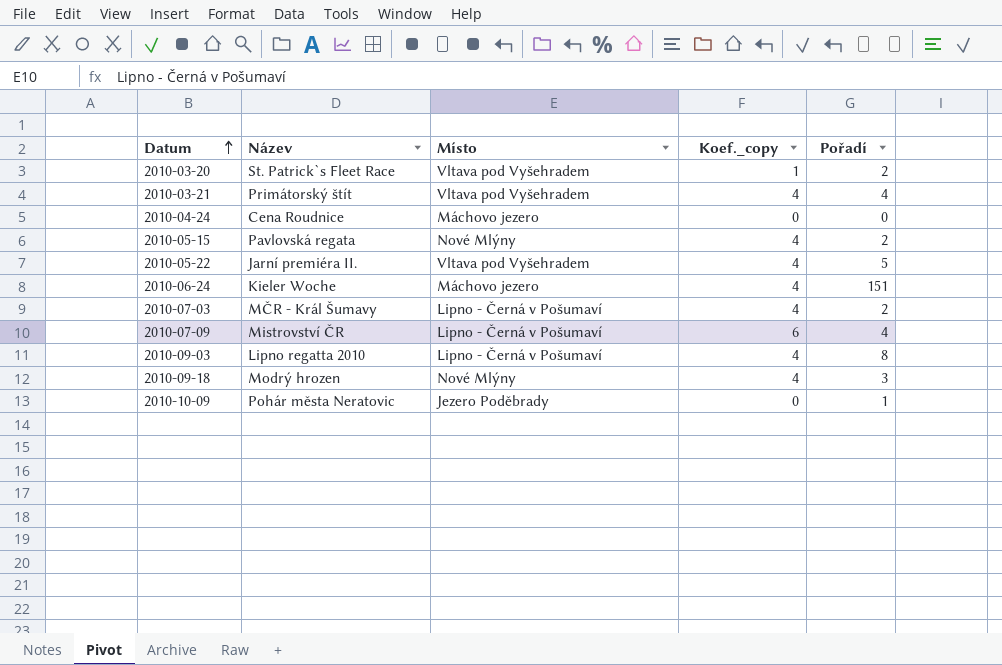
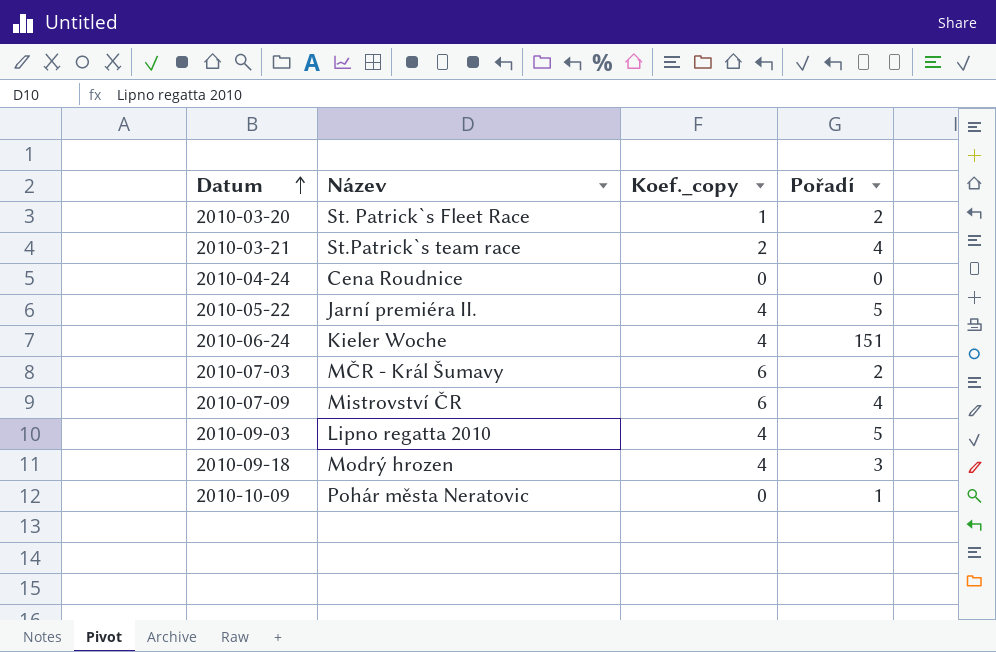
column Místo | position: 3 -> none
row 2010-05-15: Pavlovská regata | Nové Mlýny | 4 | 2 -> none
2010-03-21 | Název: Primátorský štít -> St.Patrick`s team race
2010-03-21 | Koef._copy: 4 -> 2
2010-07-03 | Koef._copy: 4 -> 6
2010-09-03 | Pořadí: 8 -> 5

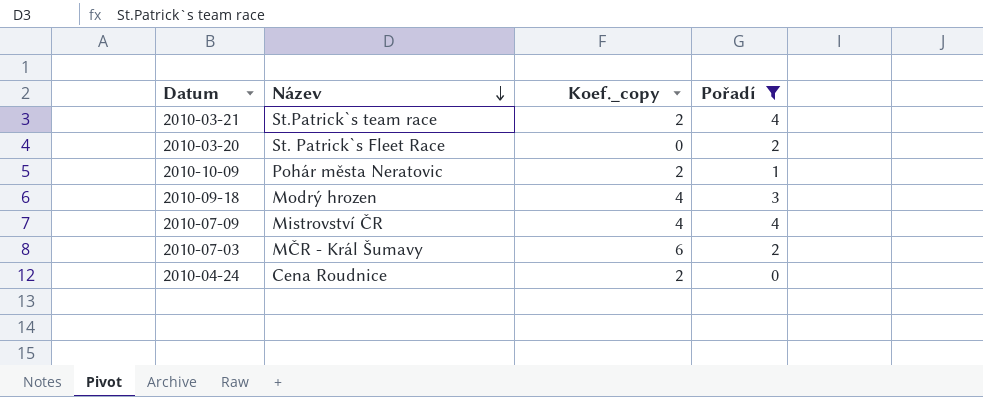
filter: none -> Pořadí <= 4
row order: Datum ascending -> Název descending
2010-03-20 | Koef._copy: 1 -> 0
2010-10-09 | Koef._copy: 0 -> 2
2010-07-09 | Koef._copy: 6 -> 4
2010-04-24 | Koef._copy: 0 -> 2

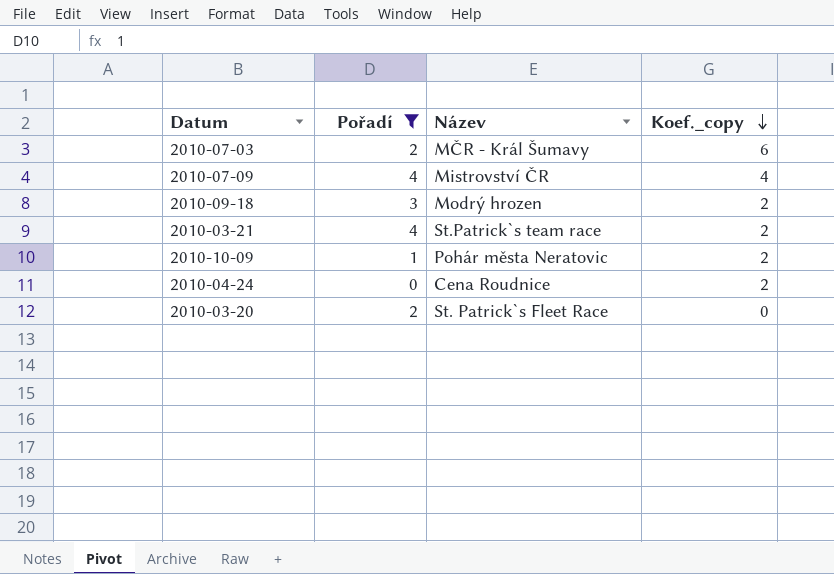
row order: Název descending -> Koef._copy descending
column Pořadí | position: 4 -> 2
2010-09-18 | Koef._copy: 4 -> 2

